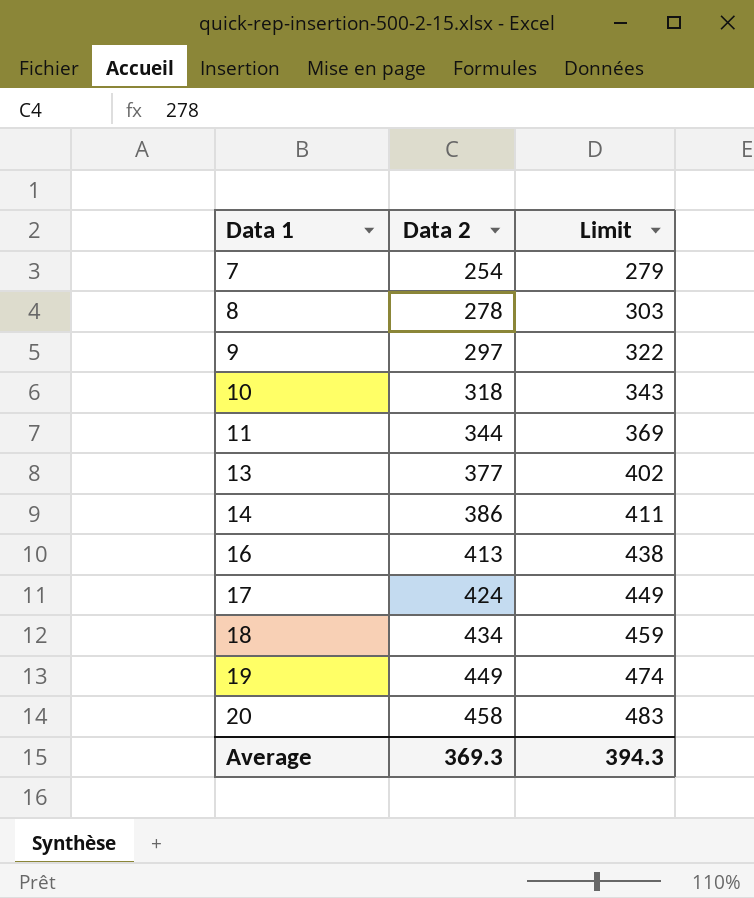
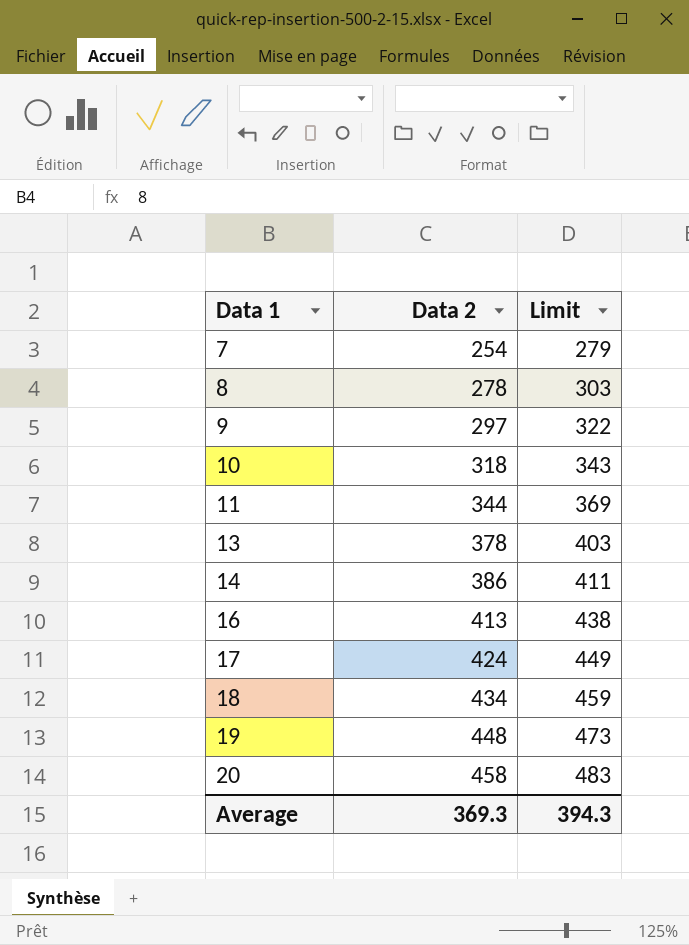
13 | Data 2: 377 -> 378
13 | Limit: 402 -> 403
19 | Data 2: 449 -> 448
19 | Limit: 474 -> 473

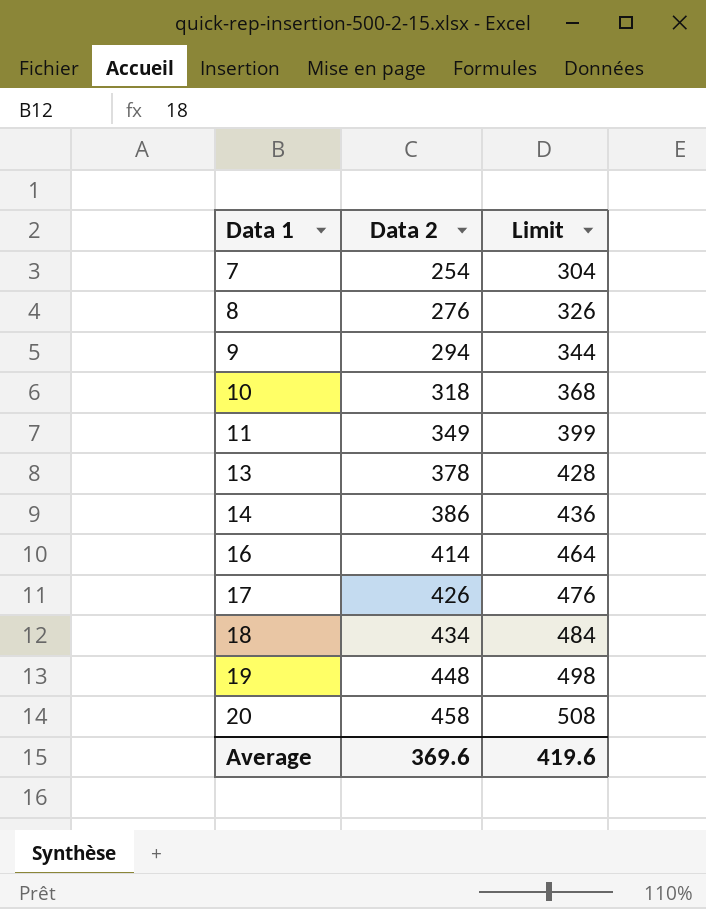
column Limit | formula: [Data 2] + 25 -> [Data 2] + 50
8 | Data 2: 278 -> 276
9 | Data 2: 297 -> 294
11 | Data 2: 344 -> 349
16 | Data 2: 413 -> 414
17 | Data 2: 424 -> 426
Average | Data 2: 369.3 -> 369.6
Average | Limit: 394.3 -> 419.6

